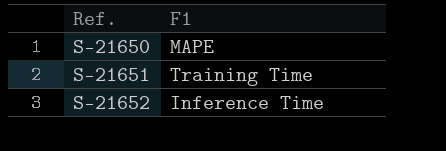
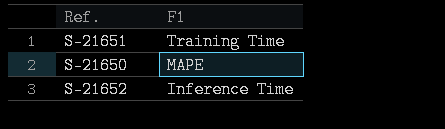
row order: Ref. ascending -> F1 descending

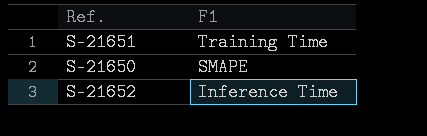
S-21650 | F1: MAPE -> SMAPE

